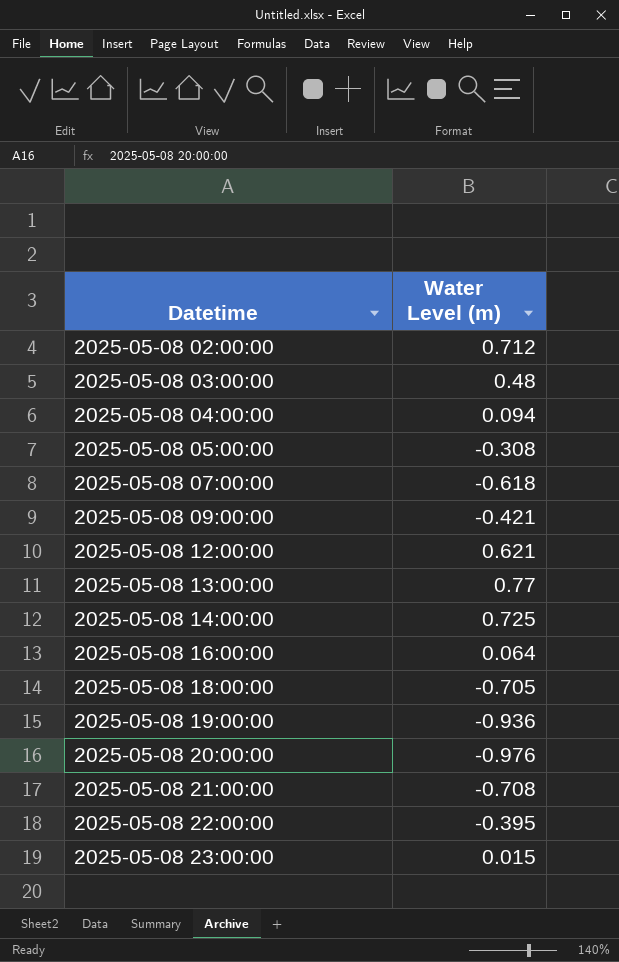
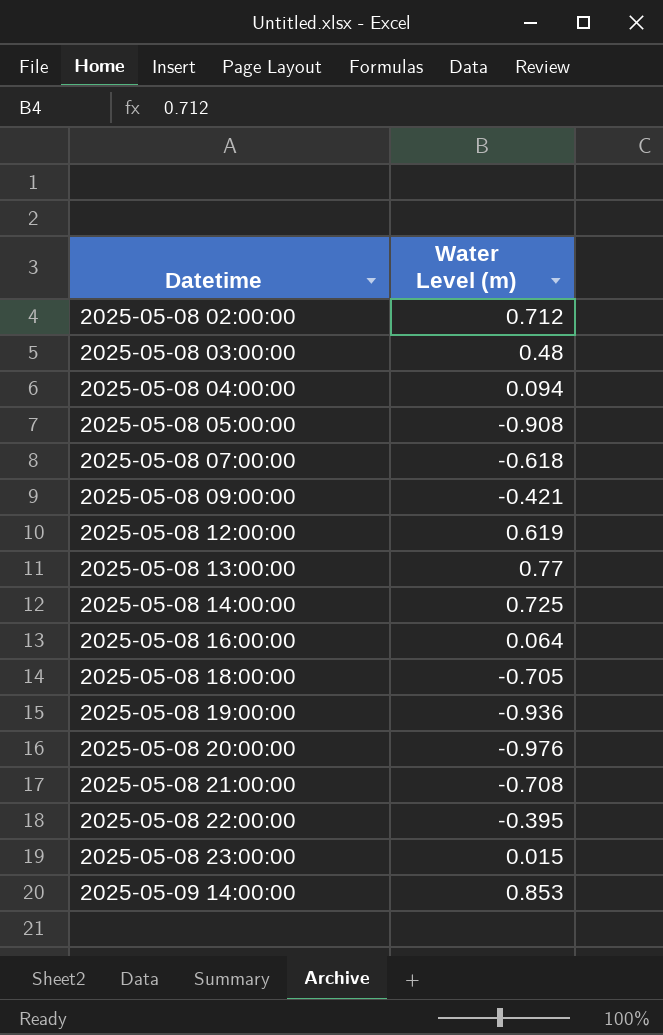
2025-05-08 05:00:00 | Water Level (m): -0.308 -> -0.908
2025-05-08 12:00:00 | Water Level (m): 0.621 -> 0.619
row 2025-05-09 14:00:00: none -> 0.853

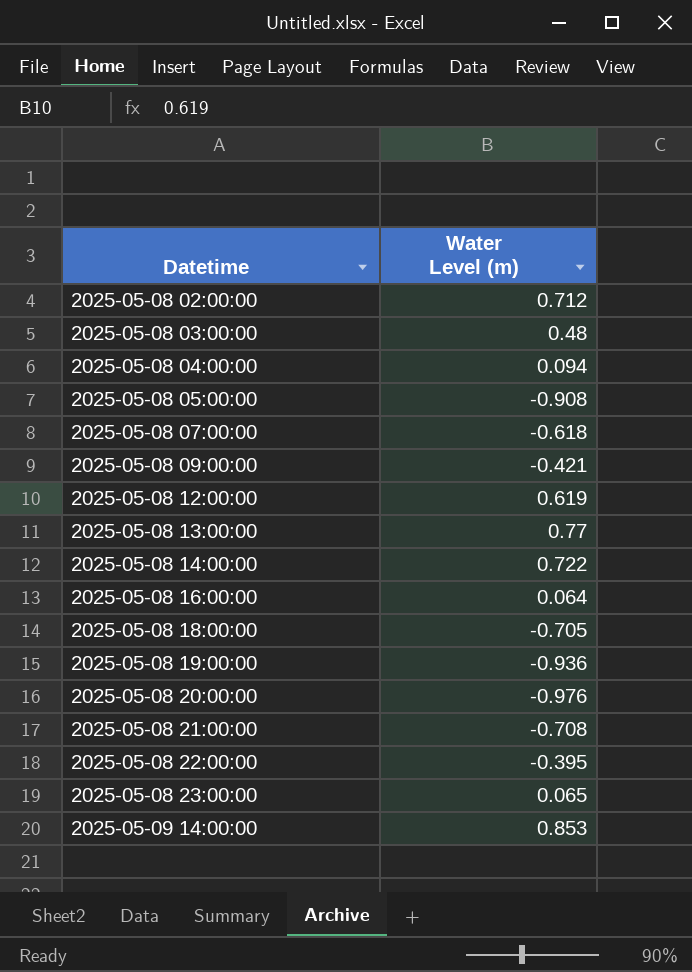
2025-05-08 14:00:00 | Water Level (m): 0.725 -> 0.722
2025-05-08 23:00:00 | Water Level (m): 0.015 -> 0.065

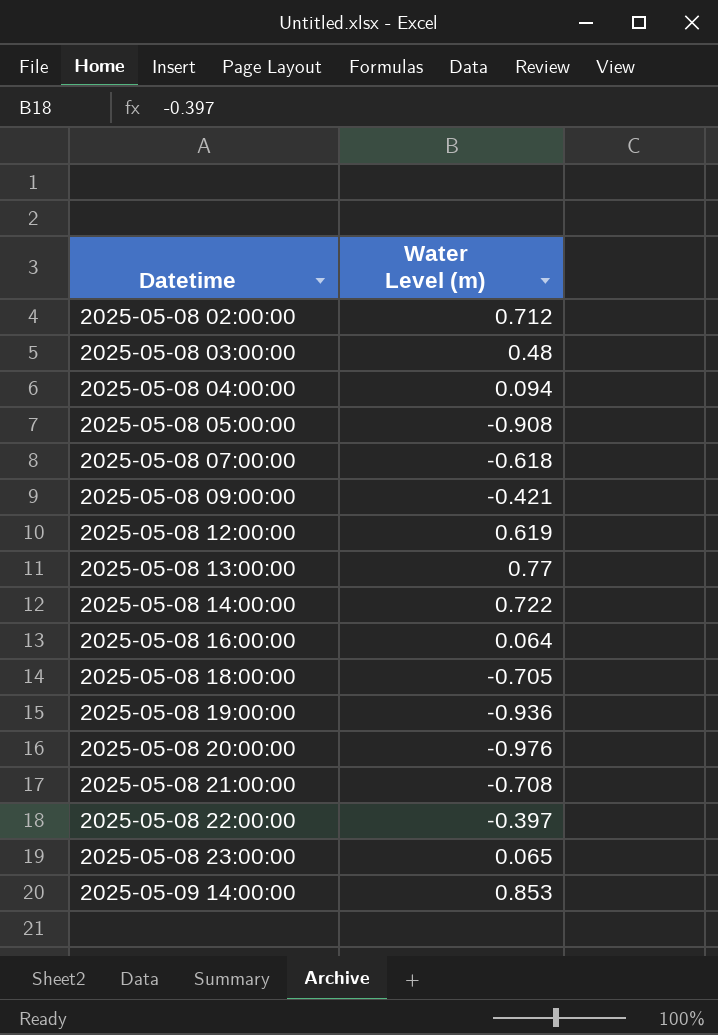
2025-05-08 22:00:00 | Water Level (m): -0.395 -> -0.397

